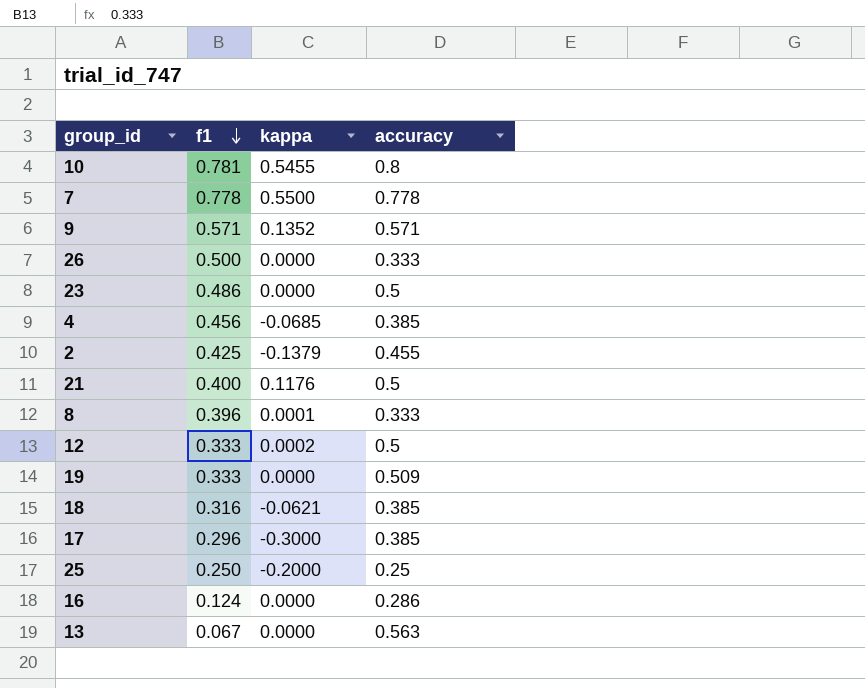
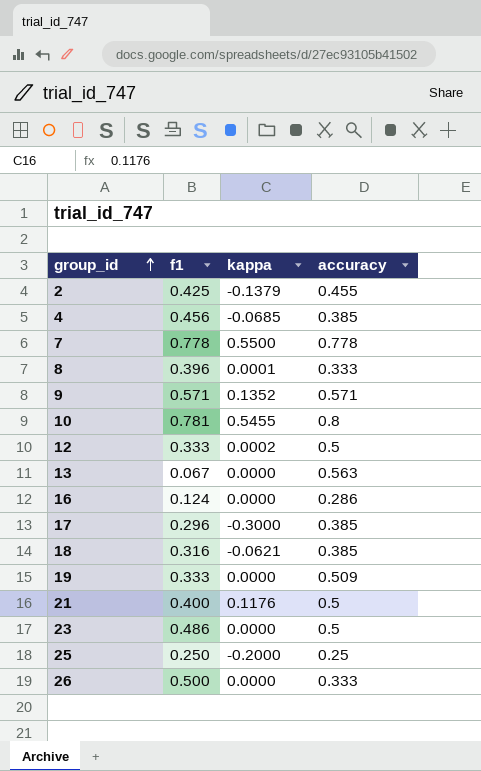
row order: f1 descending -> group_id ascending

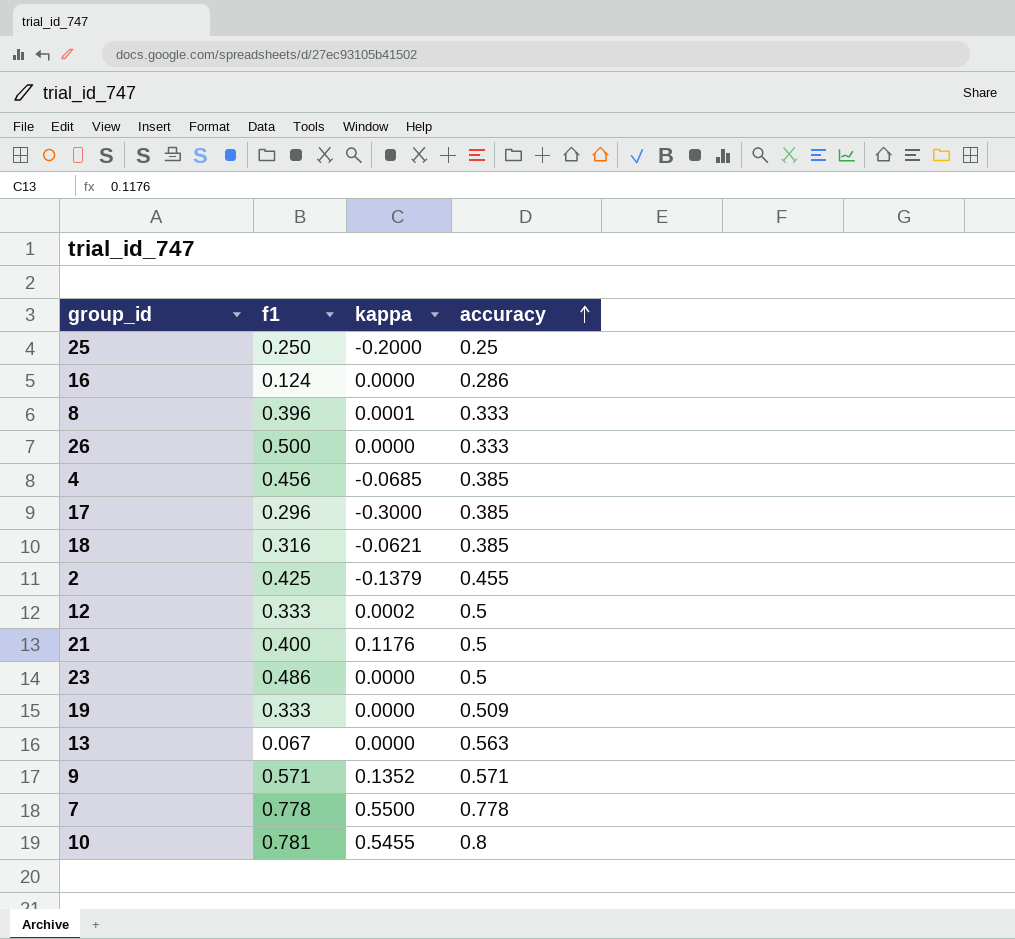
row order: group_id ascending -> accuracy ascending

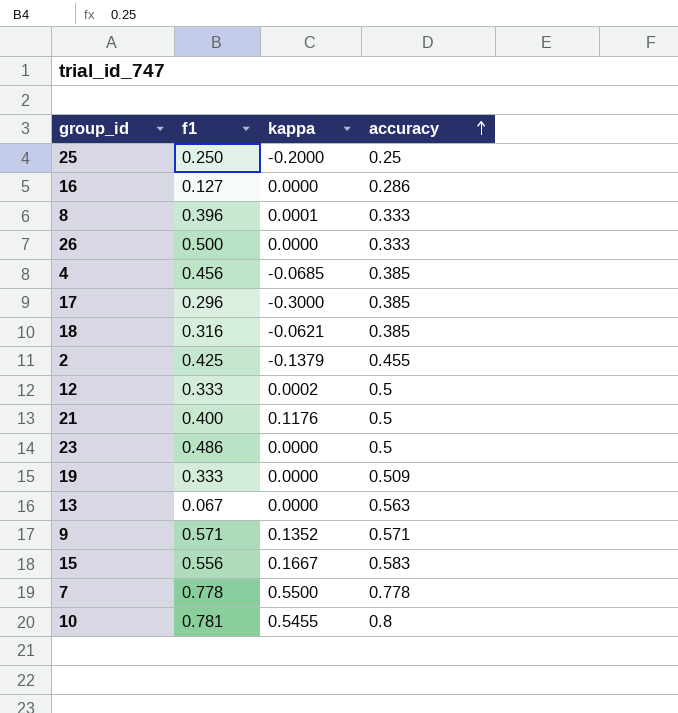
16 | f1: 0.124 -> 0.127
row 15: none -> 0.556 | 0.1667 | 0.583

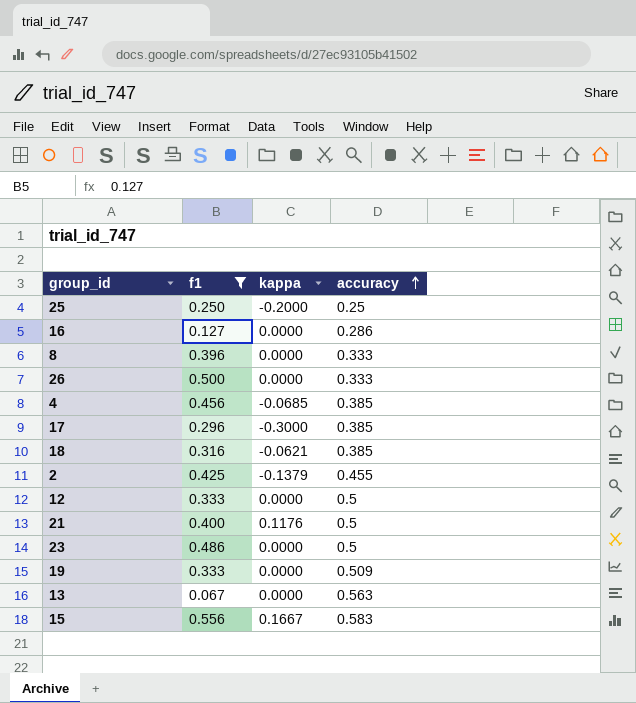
filter: none -> f1 <= 0.556
8 | kappa: 0.0001 -> 0.0000
12 | kappa: 0.0002 -> 0.0000

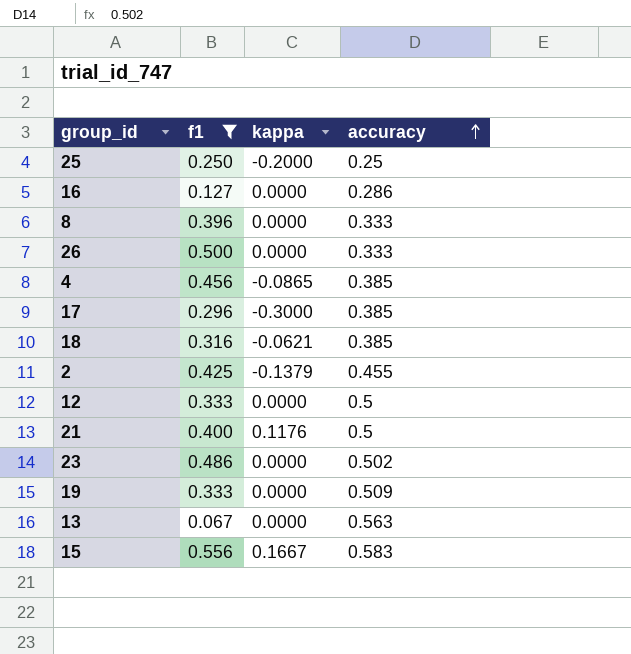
4 | kappa: -0.0685 -> -0.0865
23 | accuracy: 0.5 -> 0.502

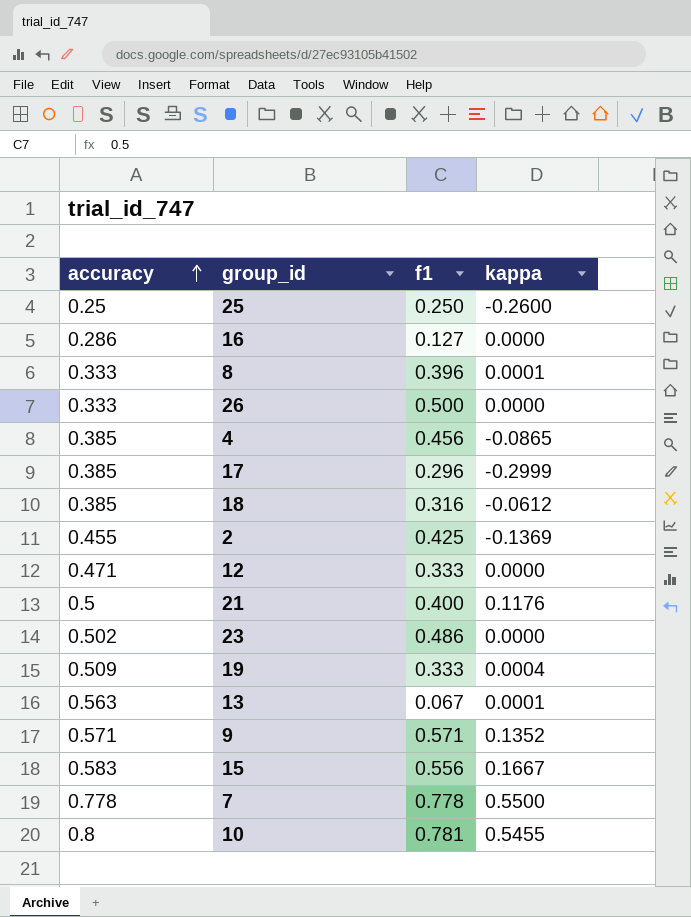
filter: f1 <= 0.556 -> none
column accuracy | position: 4 -> 1
25 | kappa: -0.2000 -> -0.2600
8 | kappa: 0.0000 -> 0.0001
17 | kappa: -0.3000 -> -0.2999
18 | kappa: -0.0621 -> -0.0612
2 | kappa: -0.1379 -> -0.1369
12 | accuracy: 0.5 -> 0.471
19 | kappa: 0.0000 -> 0.0004
13 | kappa: 0.0000 -> 0.0001

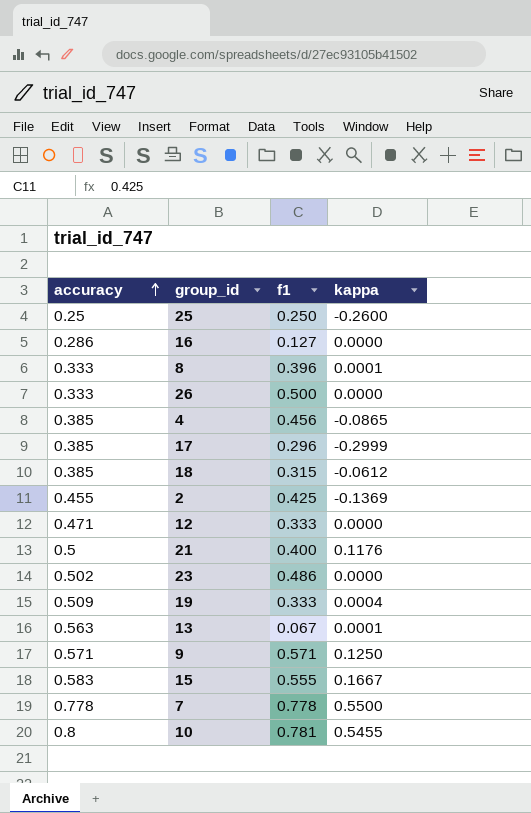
18 | f1: 0.316 -> 0.315
9 | kappa: 0.1352 -> 0.1250
15 | f1: 0.556 -> 0.555

